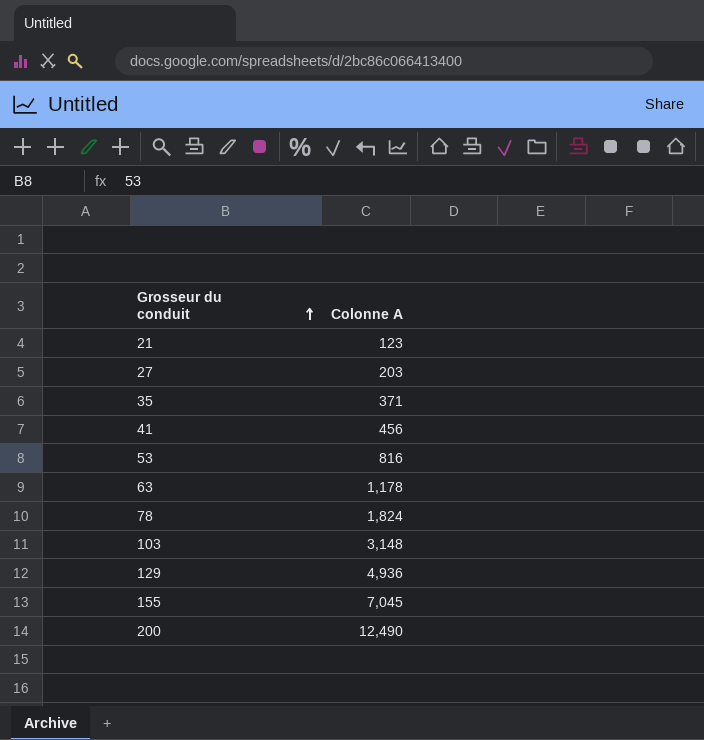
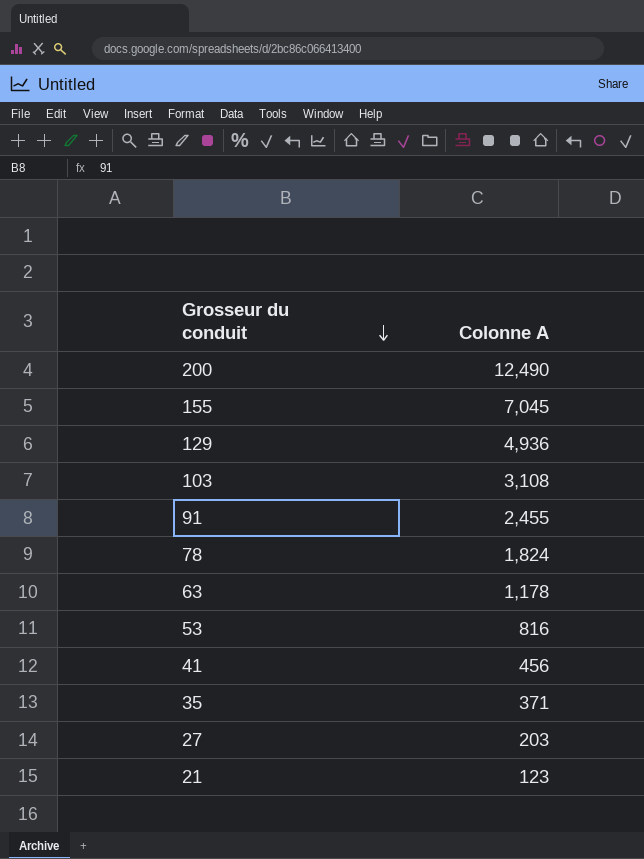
row order: Grosseur du conduit ascending -> Grosseur du conduit descending
103 | Colonne A: 3,148 -> 3,108
row 91: none -> 2,455

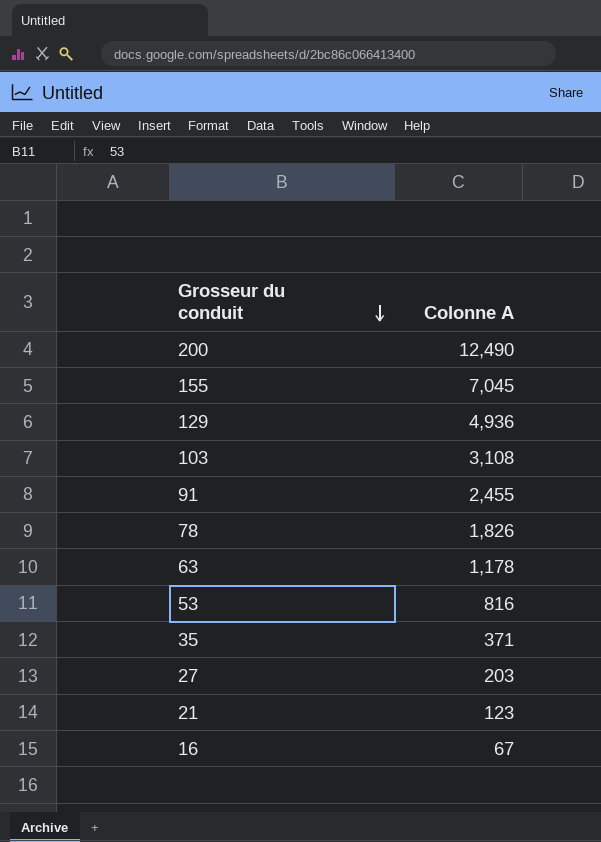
row 41: 456 -> none
78 | Colonne A: 1,824 -> 1,826
row 16: none -> 67

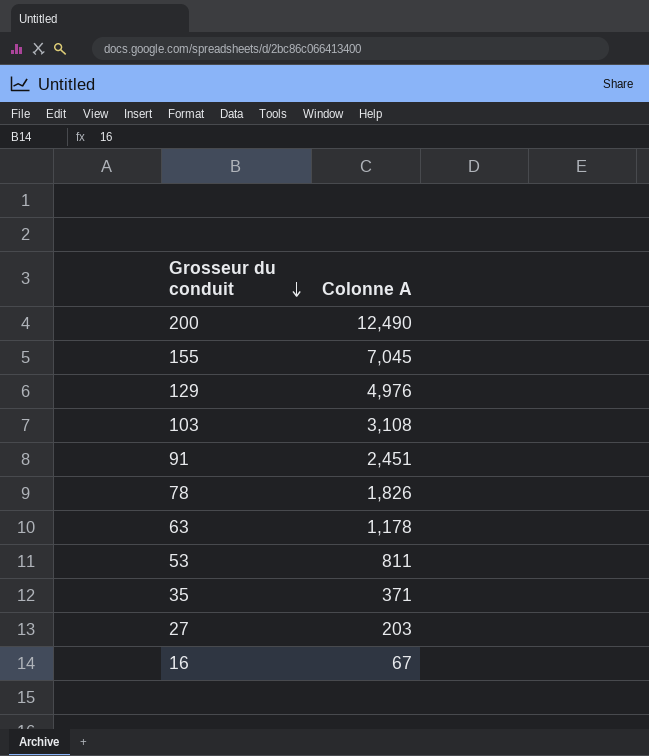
row 21: 123 -> none
129 | Colonne A: 4,936 -> 4,976
91 | Colonne A: 2,455 -> 2,451
53 | Colonne A: 816 -> 811

